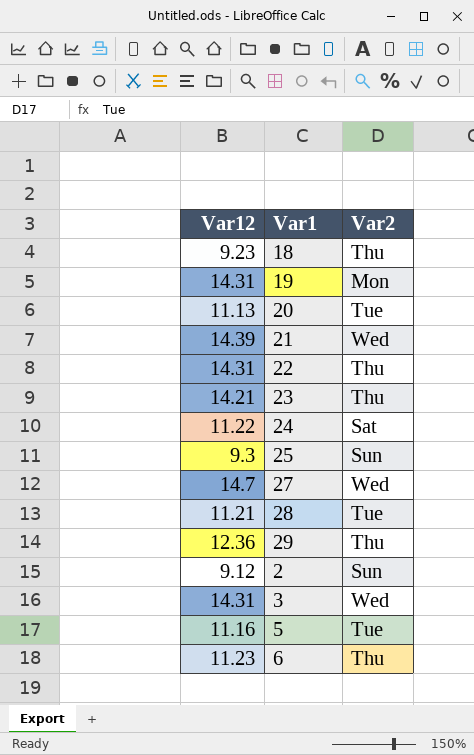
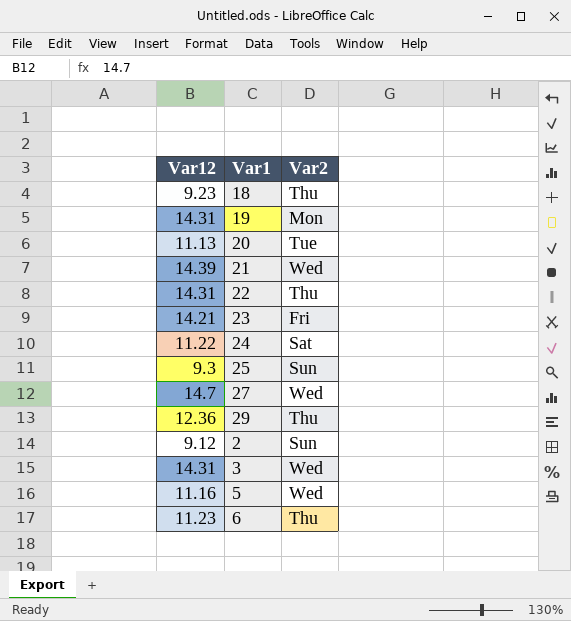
row 28: 11.21 | Tue -> none
23 | Var2: Thu -> Fri
5 | Var2: Tue -> Wed

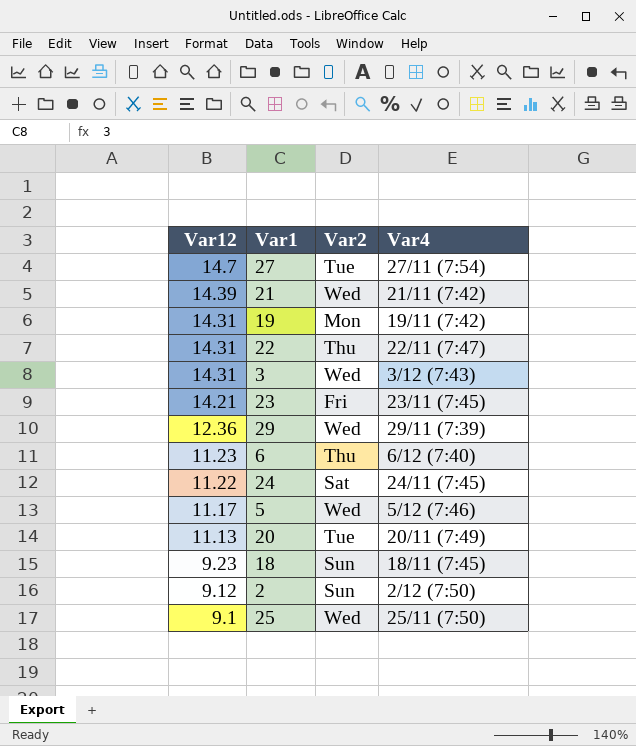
row order: none -> Var12 descending
column Var4 | position: none -> 4
27 | Var2: Wed -> Tue
29 | Var2: Thu -> Wed
5 | Var12: 11.16 -> 11.17
18 | Var2: Thu -> Sun
25 | Var12: 9.3 -> 9.1
25 | Var2: Sun -> Wed

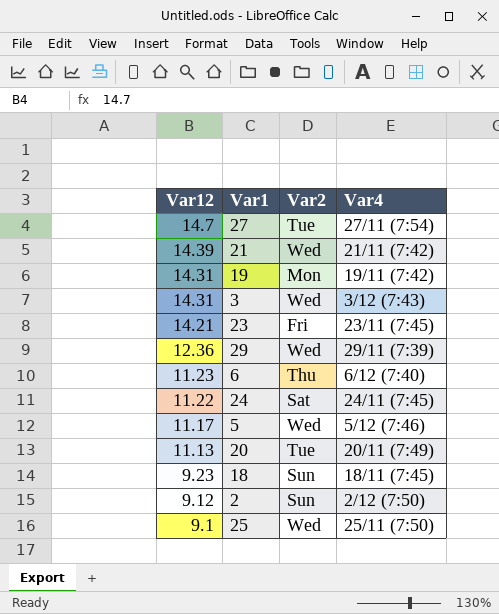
row 22: 14.31 | Thu | 22/11 (7:47) -> none

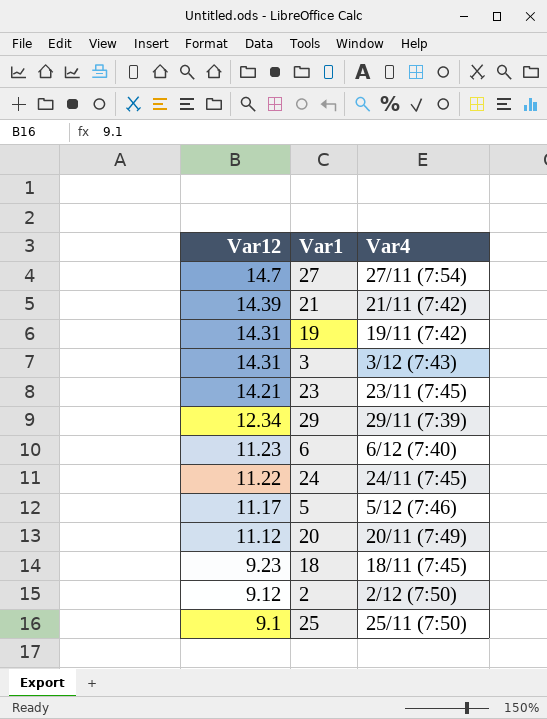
column Var2 | position: 3 -> none
29 | Var12: 12.36 -> 12.34
20 | Var12: 11.13 -> 11.12

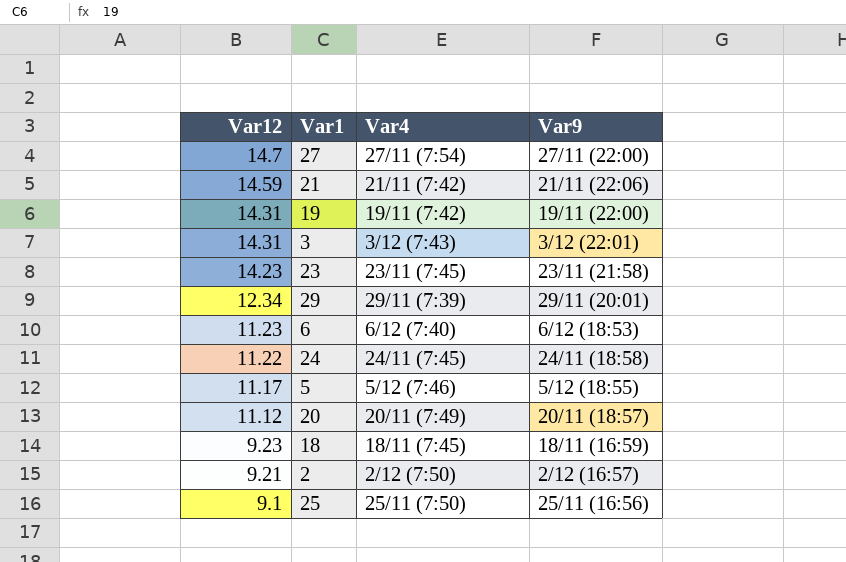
column Var9 | position: none -> 4
21 | Var12: 14.39 -> 14.59
23 | Var12: 14.21 -> 14.23
2 | Var12: 9.12 -> 9.21

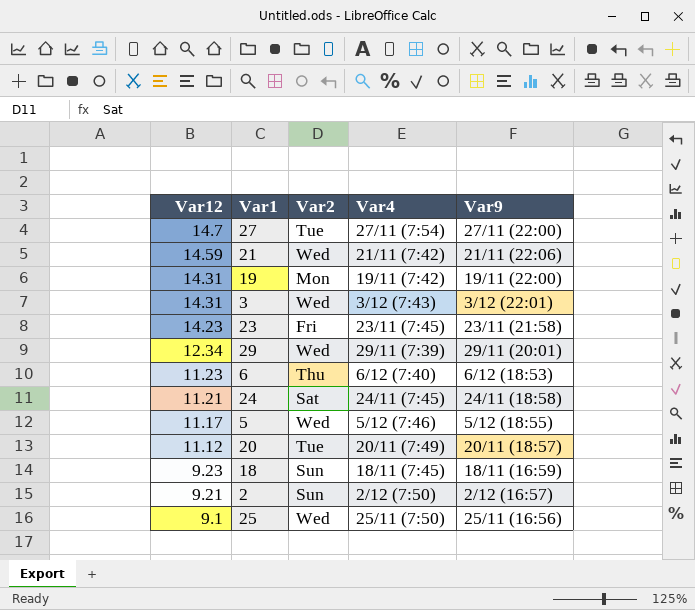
column Var2 | position: none -> 3
24 | Var12: 11.22 -> 11.21

